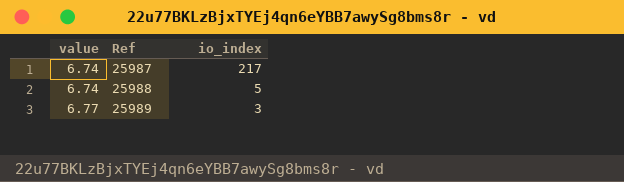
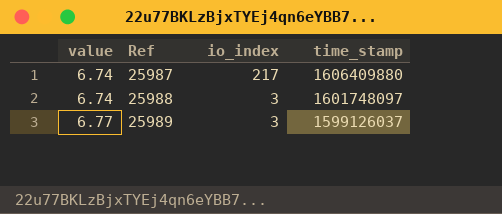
column time_stamp | position: none -> 4
25988 | io_index: 5 -> 3

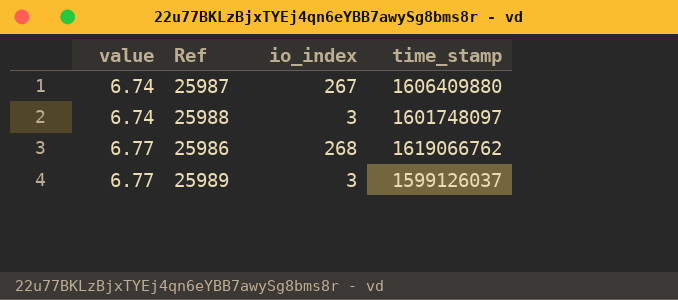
25987 | io_index: 217 -> 267
row 25986: none -> 6.77 | 268 | 1619066762

